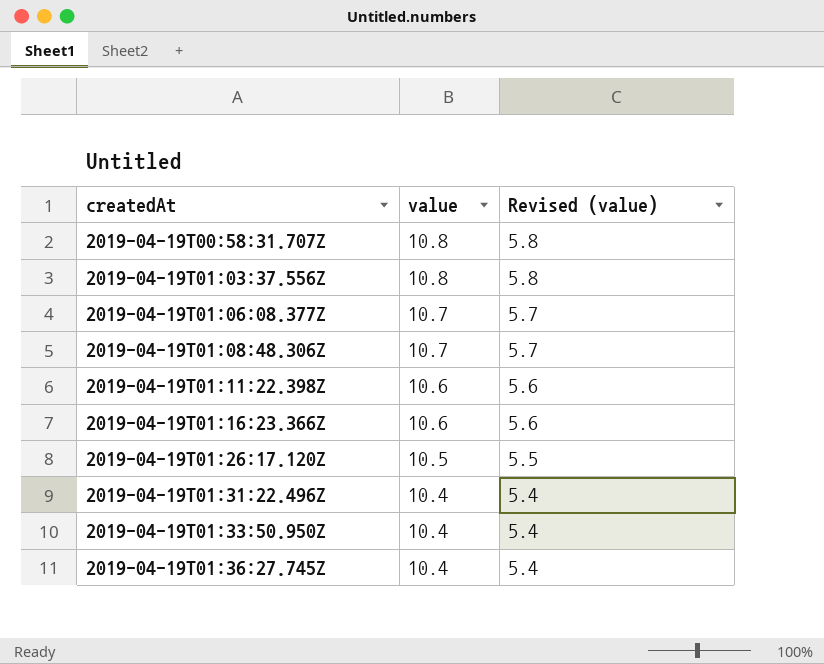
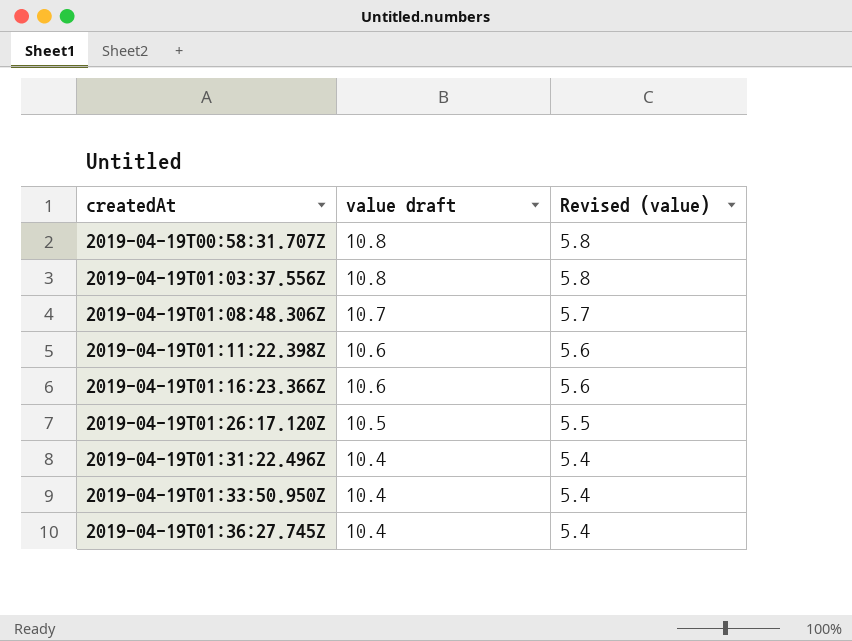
column name: value -> value draft
row 2019-04-19T01:06:08.377Z: 10.7 | 5.7 -> none

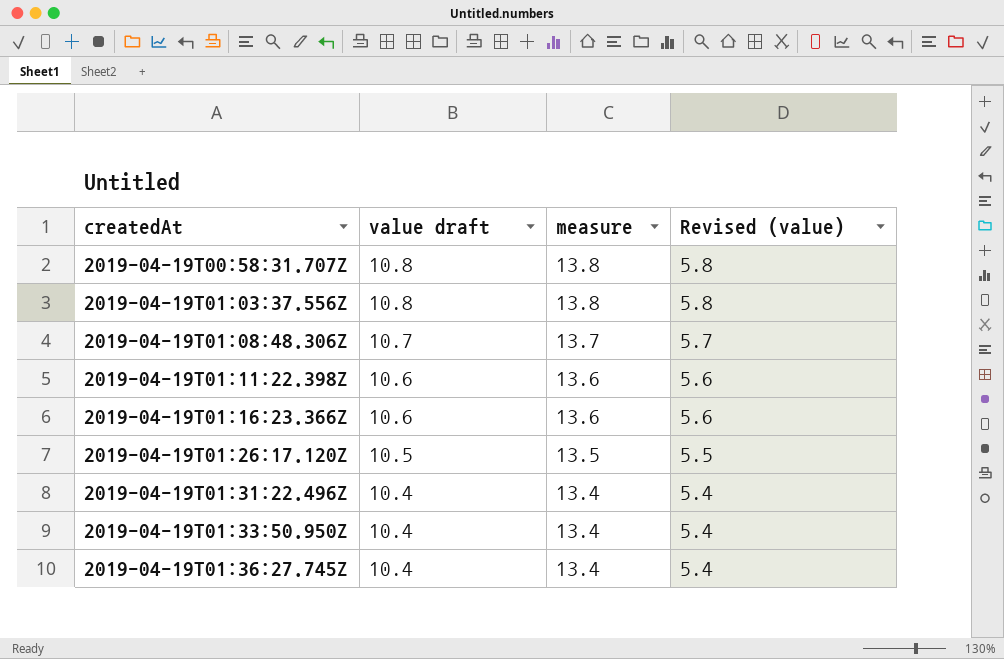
column measure | formula: none -> [value draft] + 3

